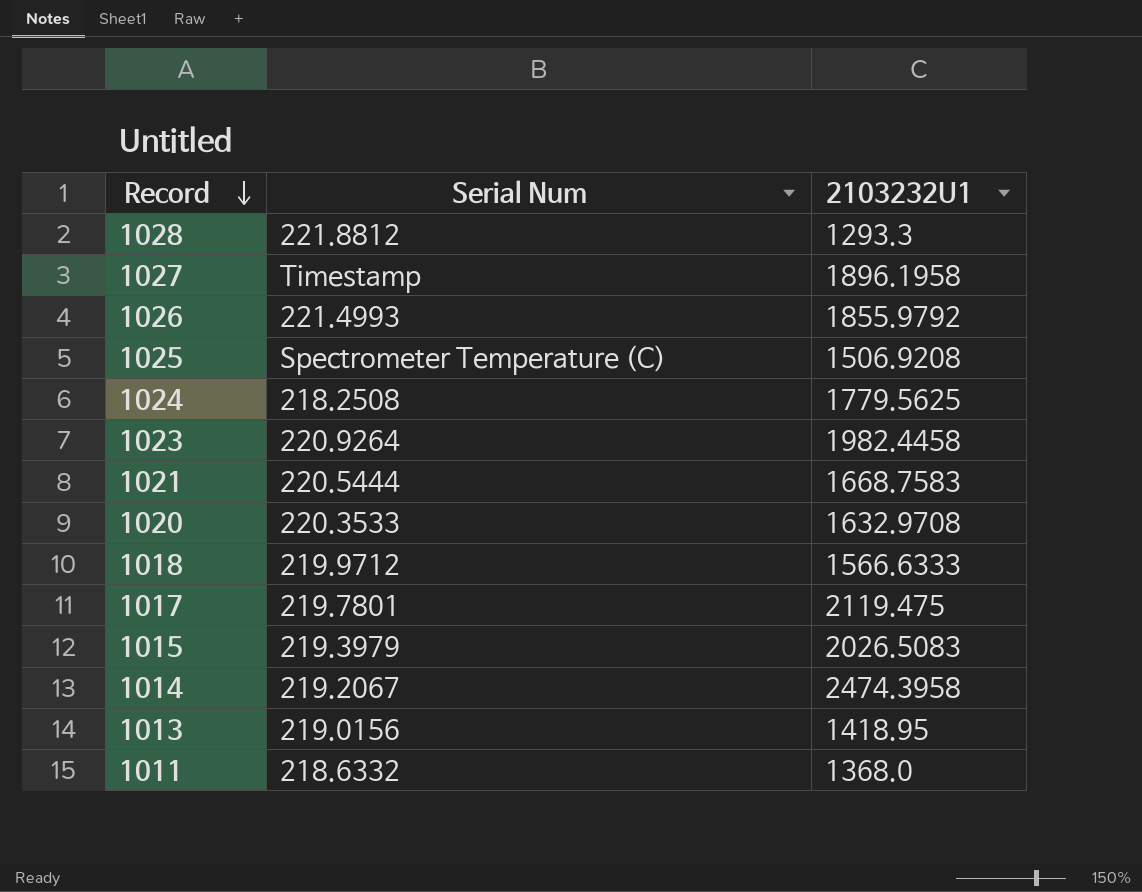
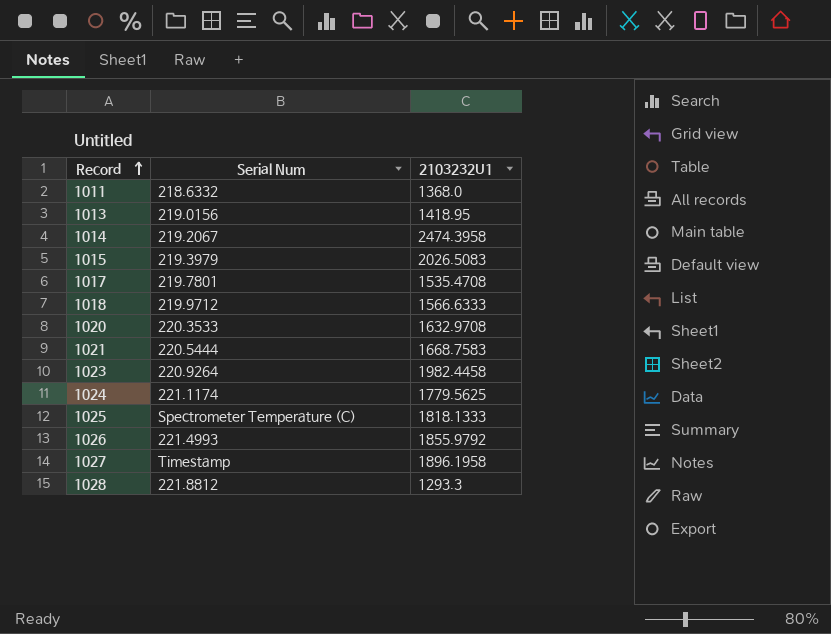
row order: Record descending -> Record ascending
1017 | 2103232U1: 2119.475 -> 1535.4708
1024 | Serial Num: 218.2508 -> 221.1174
1025 | 2103232U1: 1506.9208 -> 1818.1333

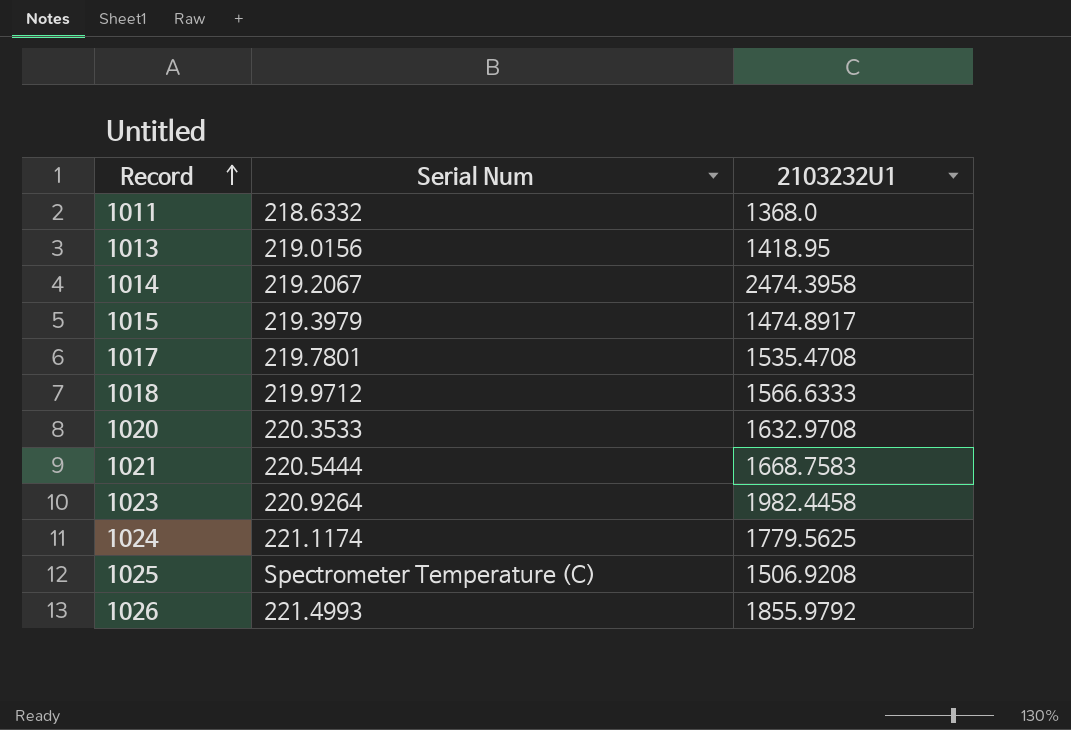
row 1027: Timestamp | 1896.1958 -> none
row 1028: 221.8812 | 1293.3 -> none
1015 | 2103232U1: 2026.5083 -> 1474.8917
1025 | 2103232U1: 1818.1333 -> 1506.9208

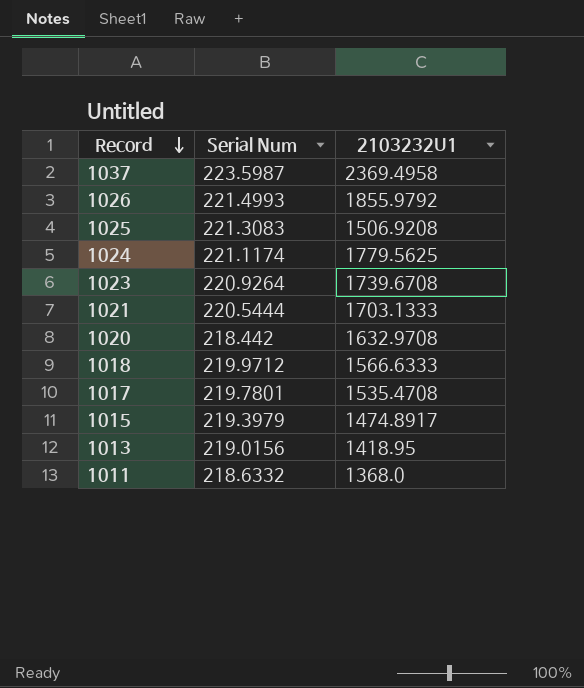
row order: Record ascending -> Record descending
row 1014: 219.2067 | 2474.3958 -> none
row 1037: none -> 223.5987 | 2369.4958
1025 | Serial Num: Spectrometer Temperature (C) -> 221.3083
1023 | 2103232U1: 1982.4458 -> 1739.6708
1021 | 2103232U1: 1668.7583 -> 1703.1333
1020 | Serial Num: 220.3533 -> 218.442

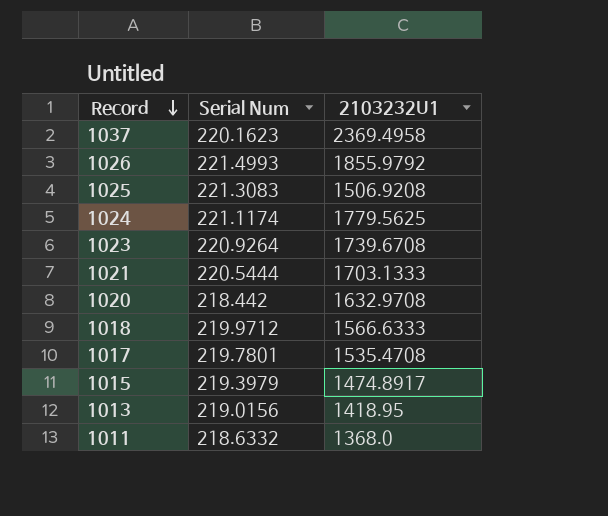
1037 | Serial Num: 223.5987 -> 220.1623

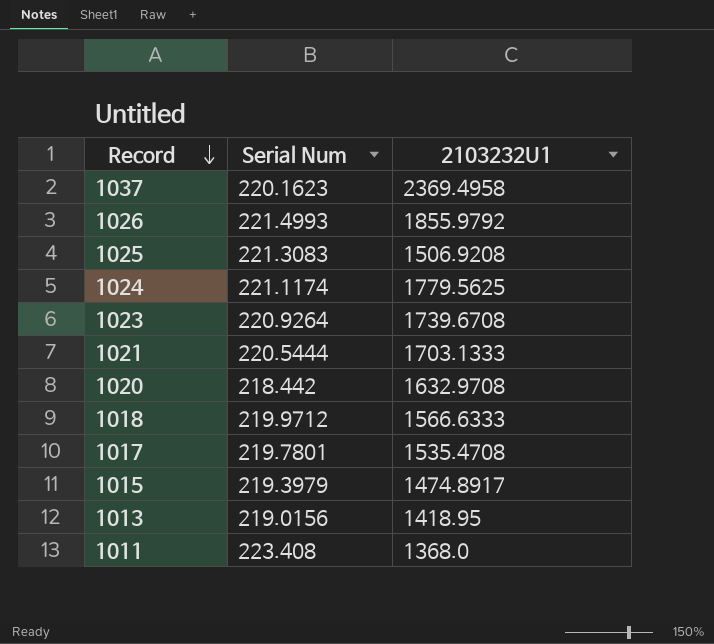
1011 | Serial Num: 218.6332 -> 223.408

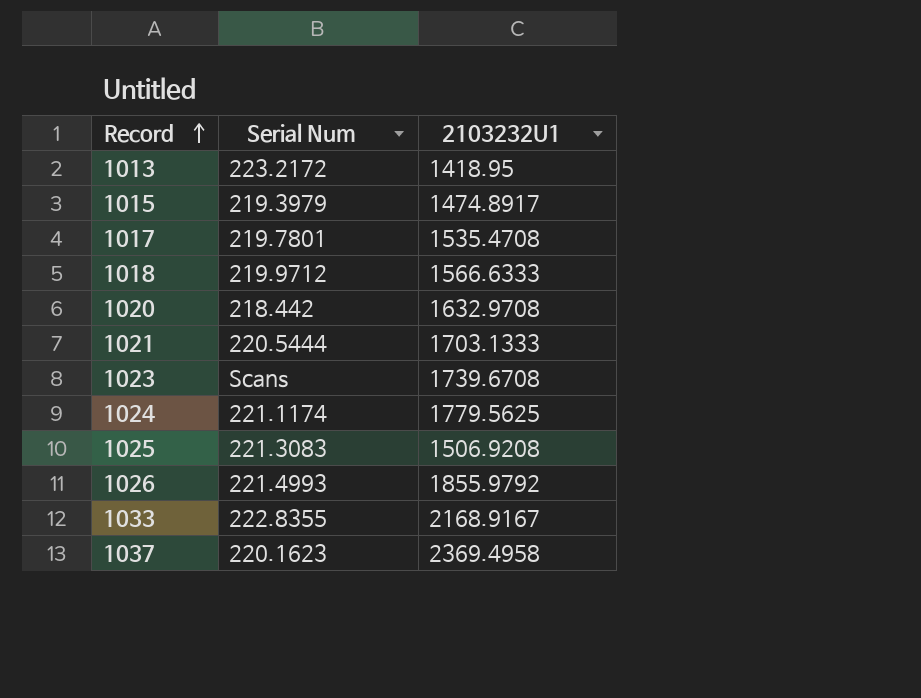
row order: Record descending -> Record ascending
row 1011: 223.408 | 1368.0 -> none
1013 | Serial Num: 219.0156 -> 223.2172
1023 | Serial Num: 220.9264 -> Scans
row 1033: none -> 222.8355 | 2168.9167

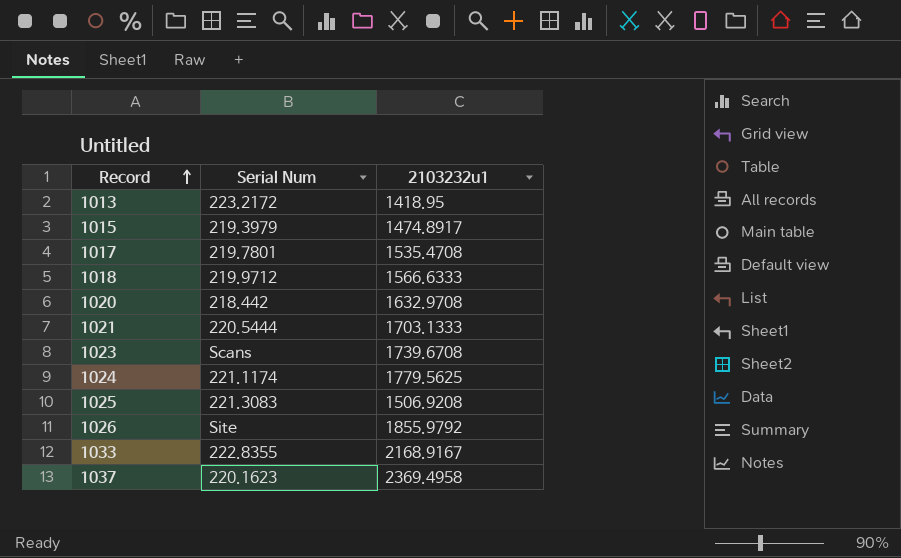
column name: 2103232U1 -> 2103232u1
1026 | Serial Num: 221.4993 -> Site

